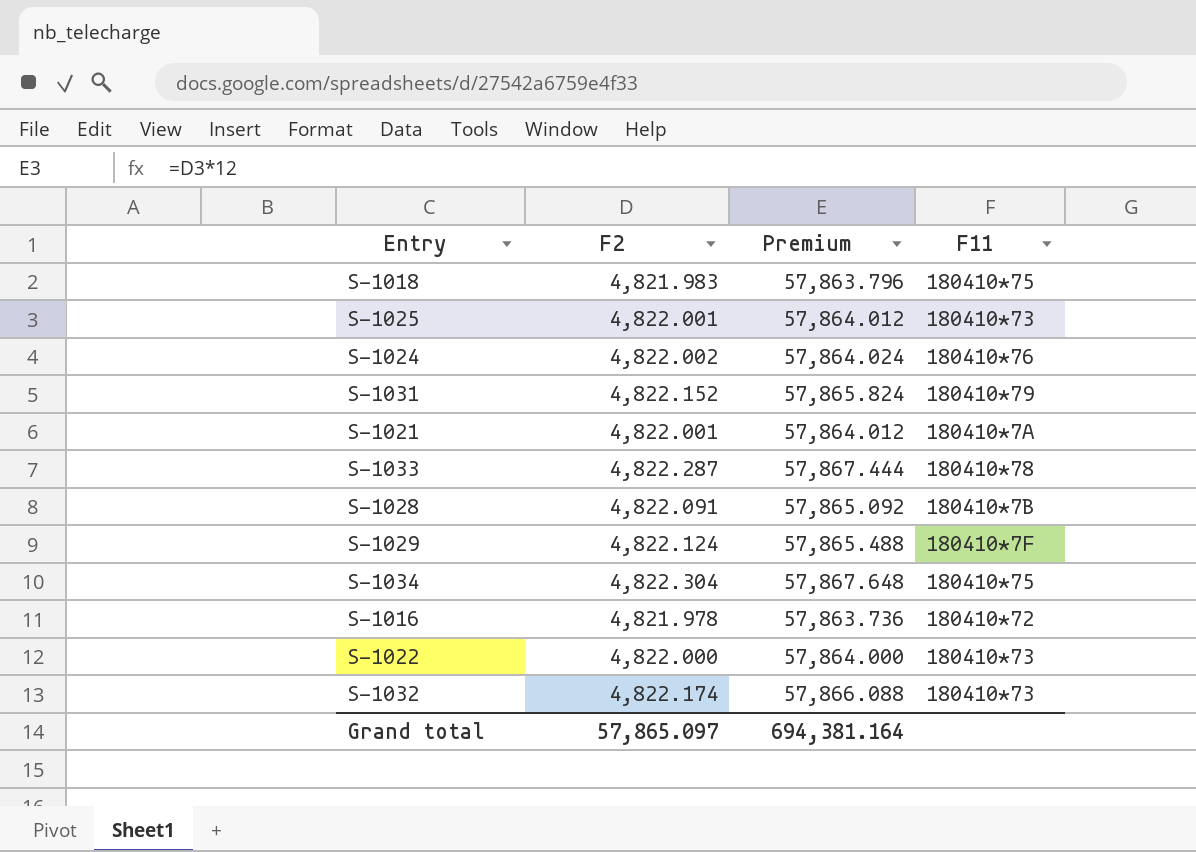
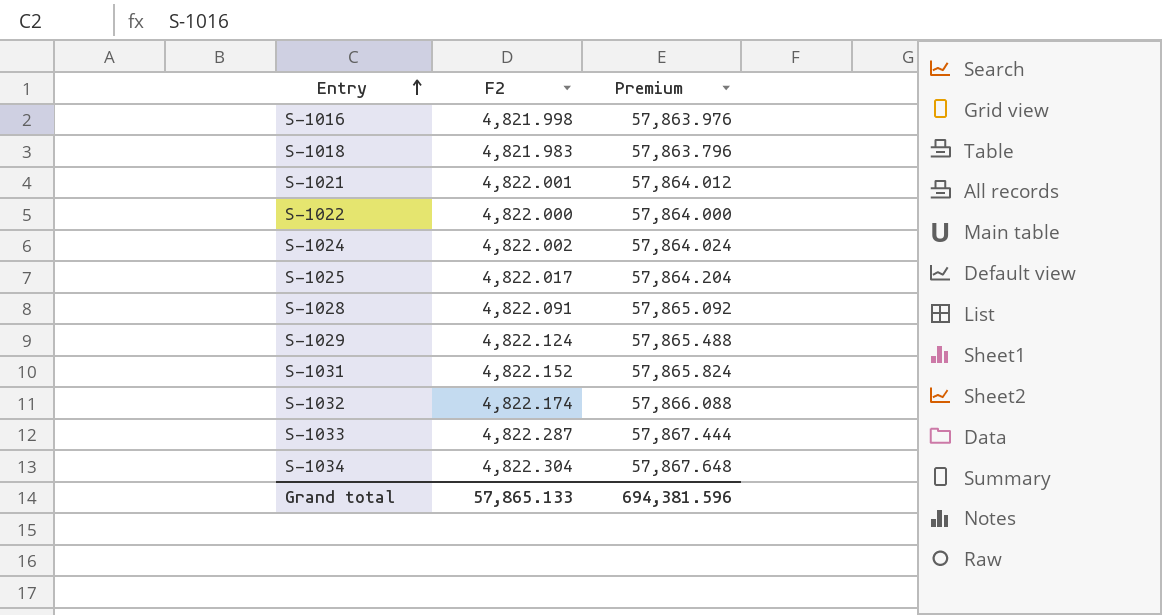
row order: none -> Entry ascending
column F11 | position: 4 -> none
S-1016 | F2: 4,821.978 -> 4,821.998
S-1016 | Premium: 57,863.736 -> 57,863.976
S-1025 | F2: 4,822.001 -> 4,822.017
S-1025 | Premium: 57,864.012 -> 57,864.204
Grand total | F2: 57,865.097 -> 57,865.133
Grand total | Premium: 694,381.164 -> 694,381.596

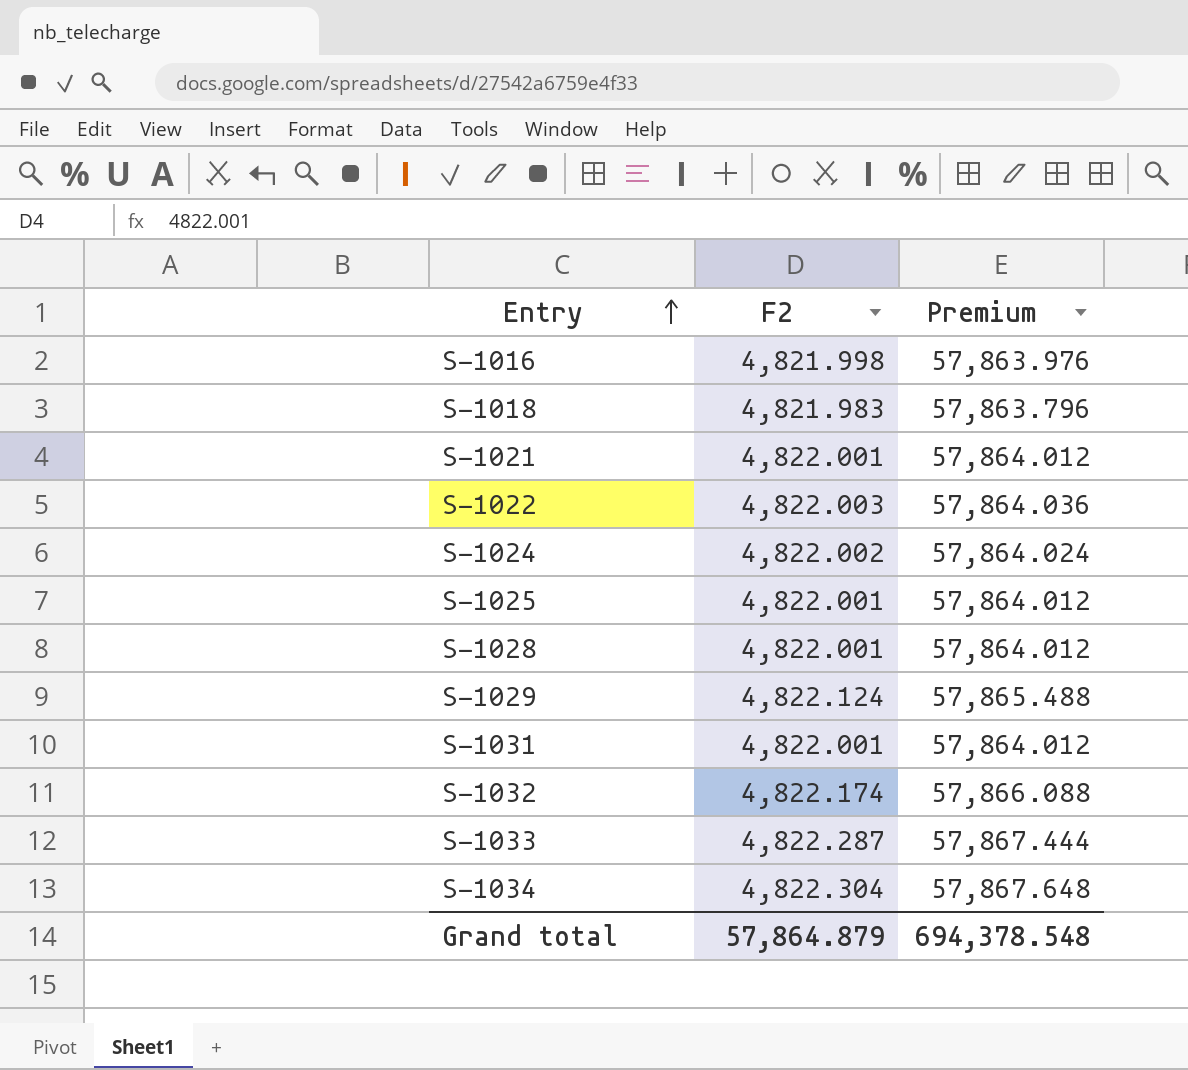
S-1022 | F2: 4,822.000 -> 4,822.003
S-1022 | Premium: 57,864.000 -> 57,864.036
S-1025 | F2: 4,822.017 -> 4,822.001
S-1025 | Premium: 57,864.204 -> 57,864.012
S-1028 | F2: 4,822.091 -> 4,822.001
S-1028 | Premium: 57,865.092 -> 57,864.012
S-1031 | F2: 4,822.152 -> 4,822.001
S-1031 | Premium: 57,865.824 -> 57,864.012
Grand total | F2: 57,865.133 -> 57,864.879
Grand total | Premium: 694,381.596 -> 694,378.548

